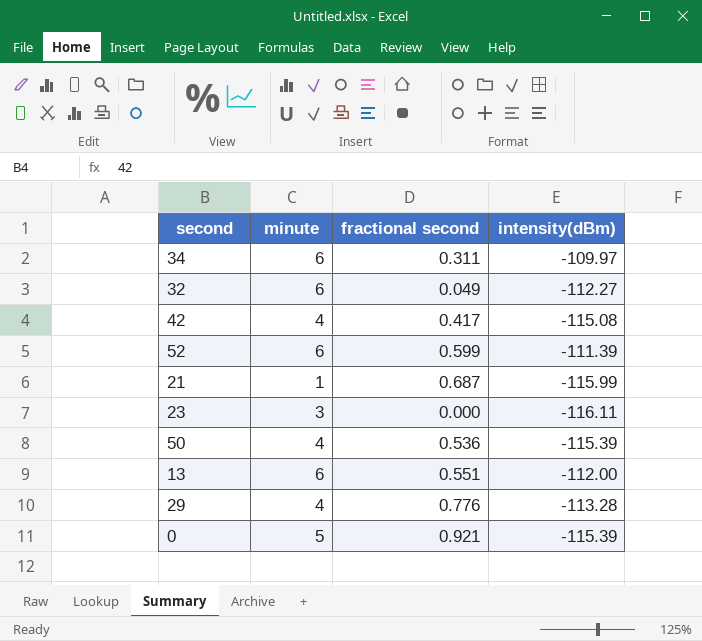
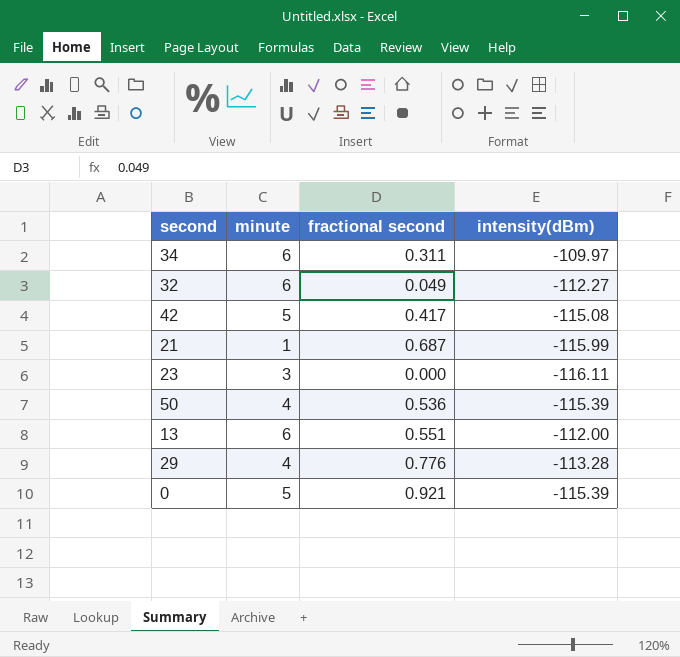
row 52: 6 | 0.599 | -111.39 -> none
42 | minute: 4 -> 5

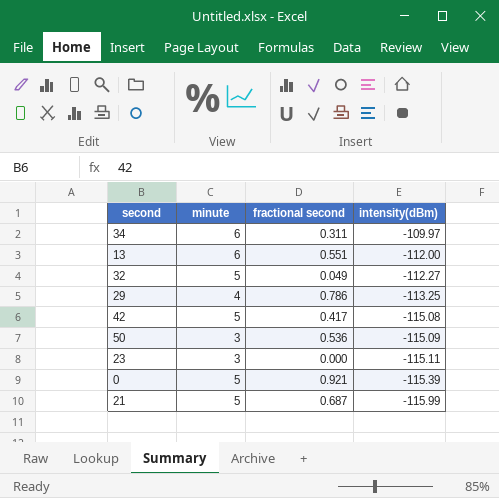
row order: none -> intensity(dBm) descending
32 | minute: 6 -> 5
29 | fractional second: 0.776 -> 0.786
29 | intensity(dBm): -113.28 -> -113.25
50 | minute: 4 -> 3
50 | intensity(dBm): -115.39 -> -115.09
23 | intensity(dBm): -116.11 -> -115.11
21 | minute: 1 -> 5

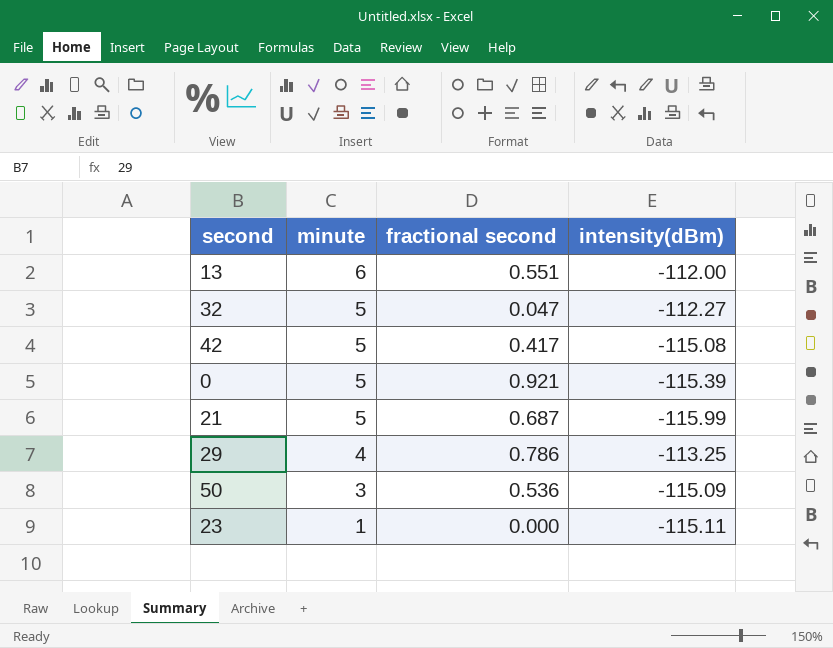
row order: intensity(dBm) descending -> minute descending
row 34: 6 | 0.311 | -109.97 -> none
32 | fractional second: 0.049 -> 0.047
23 | minute: 3 -> 1

